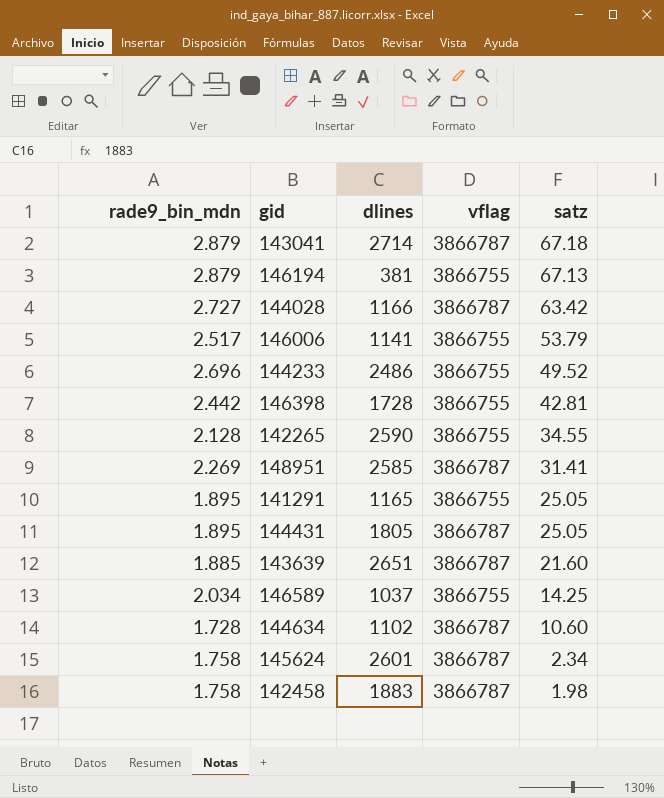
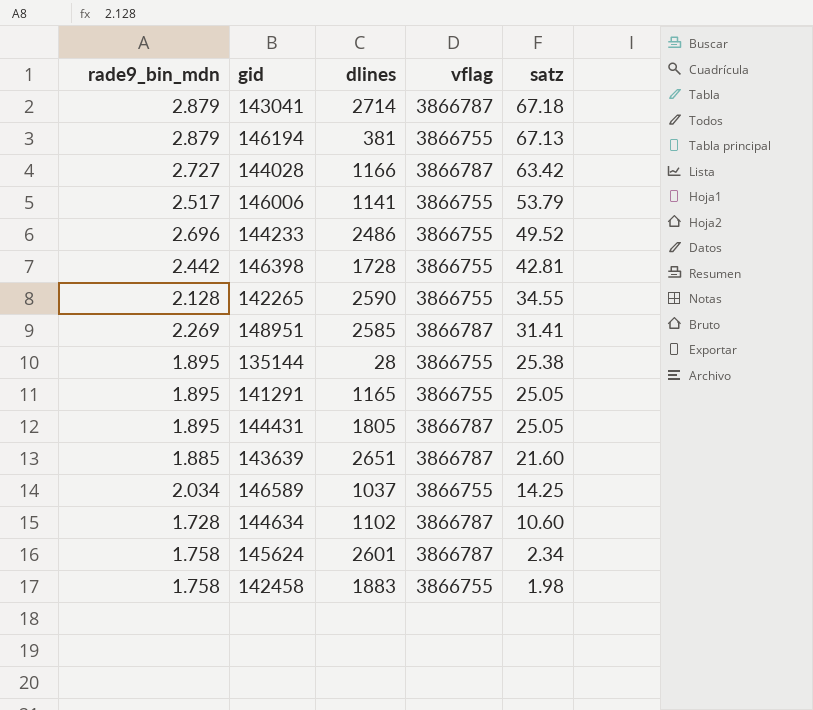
row 135144: none -> 1.895 | 28 | 3866755 | 25.38
142458 | vflag: 3866787 -> 3866755

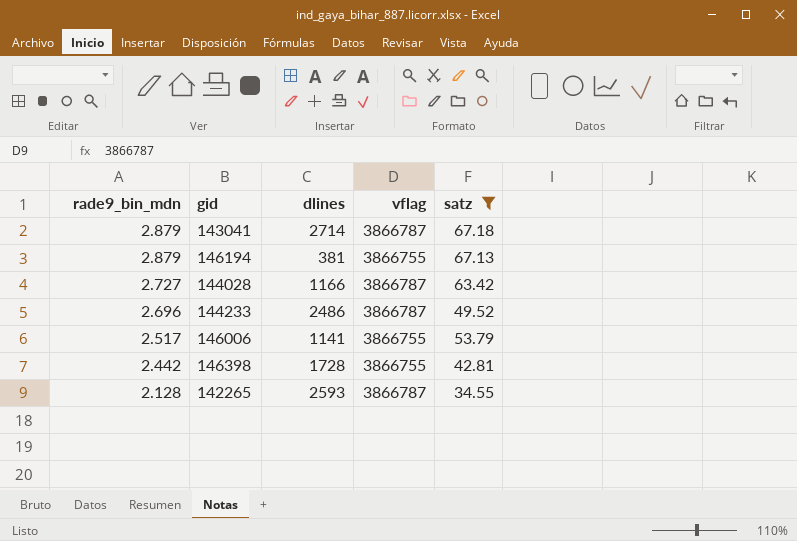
filter: none -> satz >= 34.55
row order: satz descending -> rade9_bin_mdn descending
144233 | vflag: 3866755 -> 3866787
142265 | dlines: 2590 -> 2593
142265 | vflag: 3866755 -> 3866787

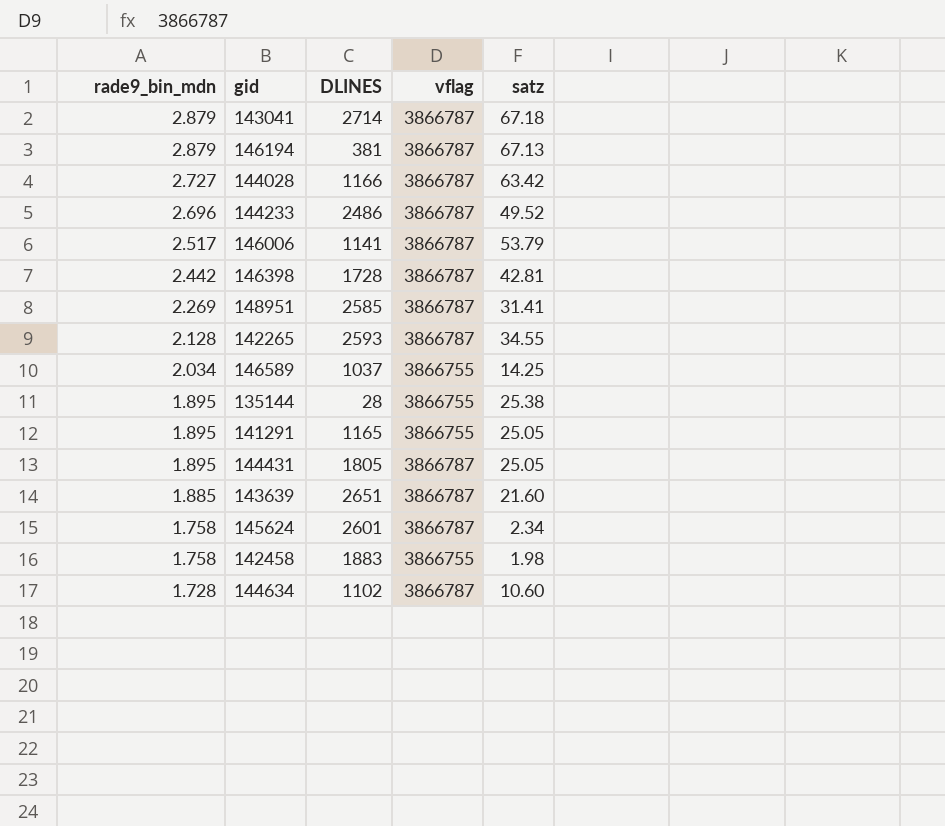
filter: satz >= 34.55 -> none
column name: dlines -> DLINES
146194 | vflag: 3866755 -> 3866787
146006 | vflag: 3866755 -> 3866787
146398 | vflag: 3866755 -> 3866787

